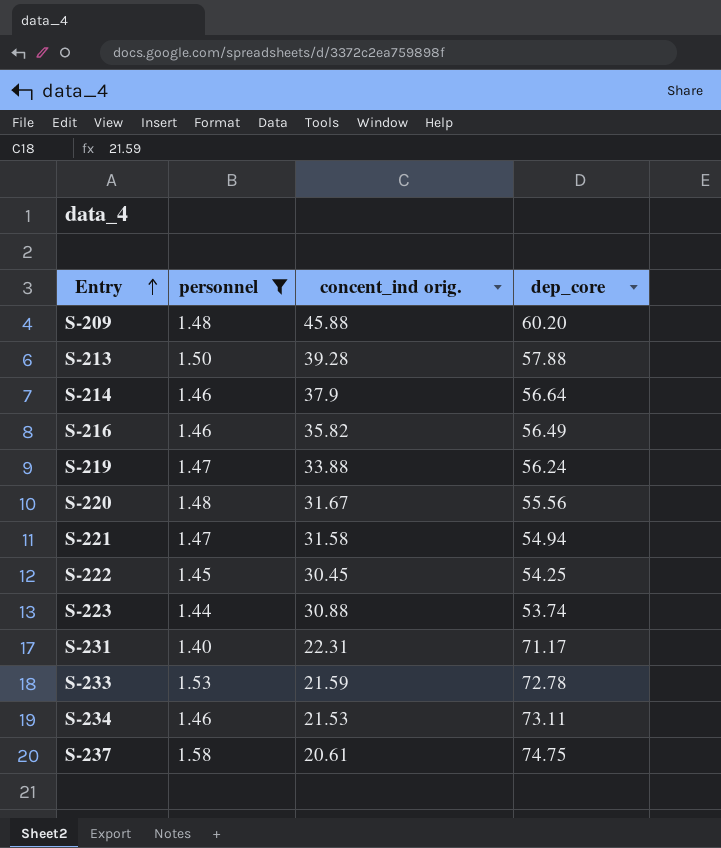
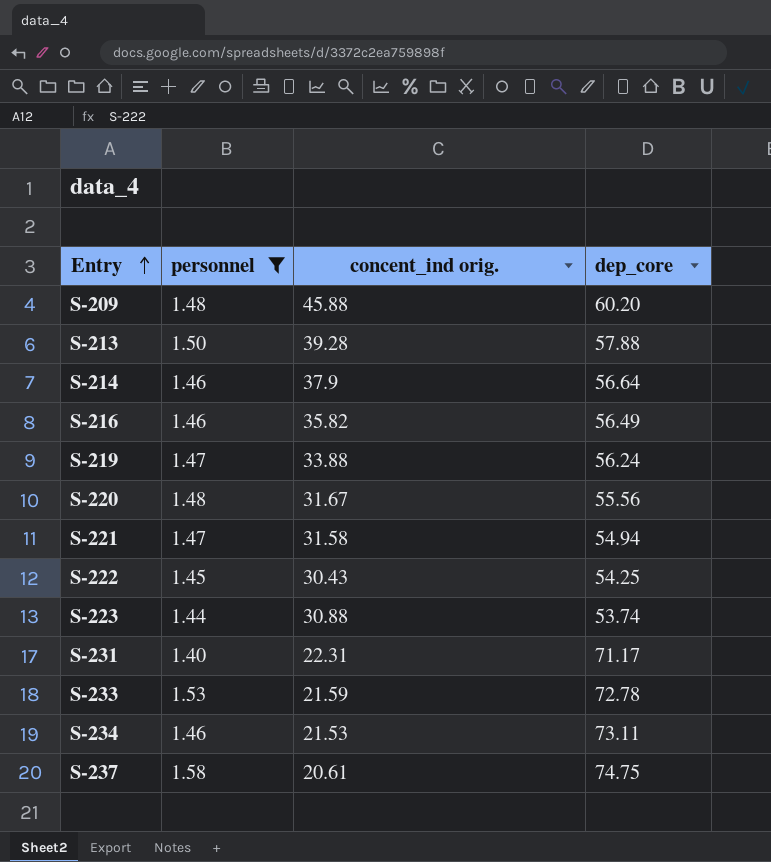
S-222 | concent_ind orig.: 30.45 -> 30.43

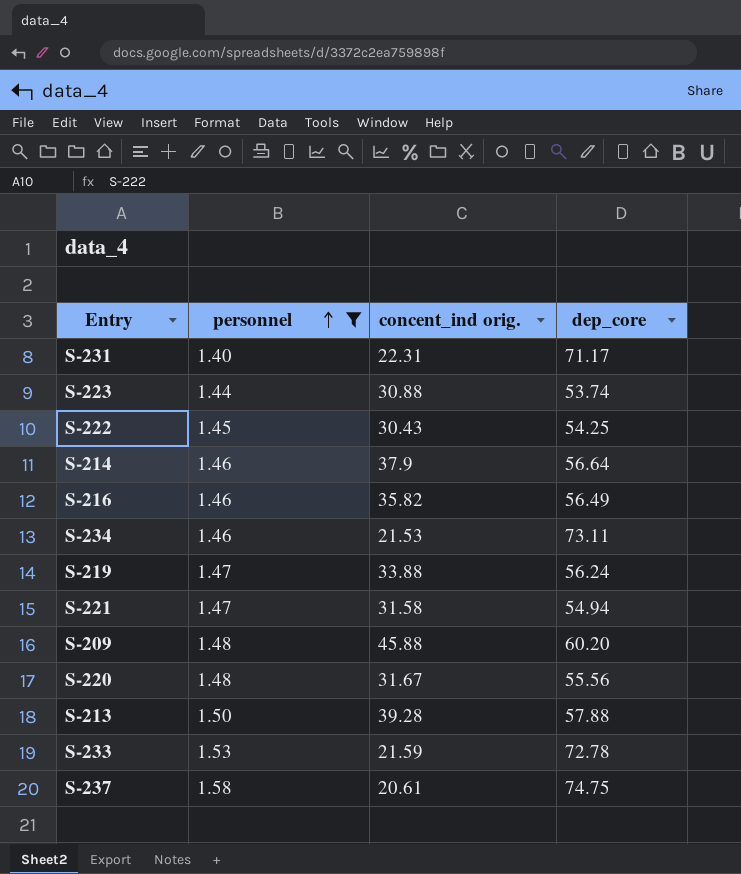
row order: Entry ascending -> personnel ascending

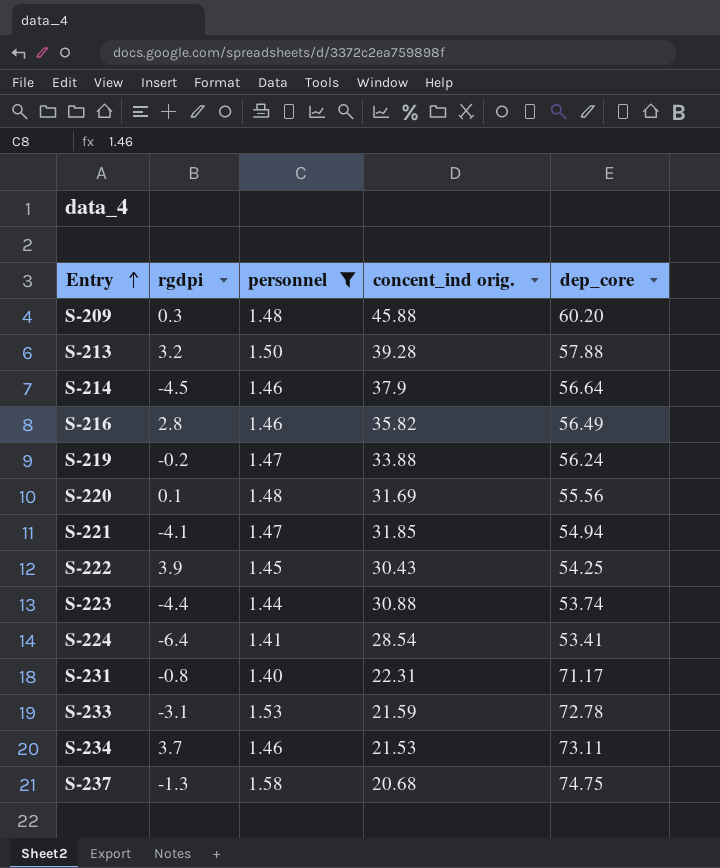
row order: personnel ascending -> Entry ascending
column rgdpi | position: none -> 2
S-220 | concent_ind orig.: 31.67 -> 31.69
S-221 | concent_ind orig.: 31.58 -> 31.85
row S-224: none -> -6.4 | 1.41 | 28.54 | 53.41
S-237 | concent_ind orig.: 20.61 -> 20.68

